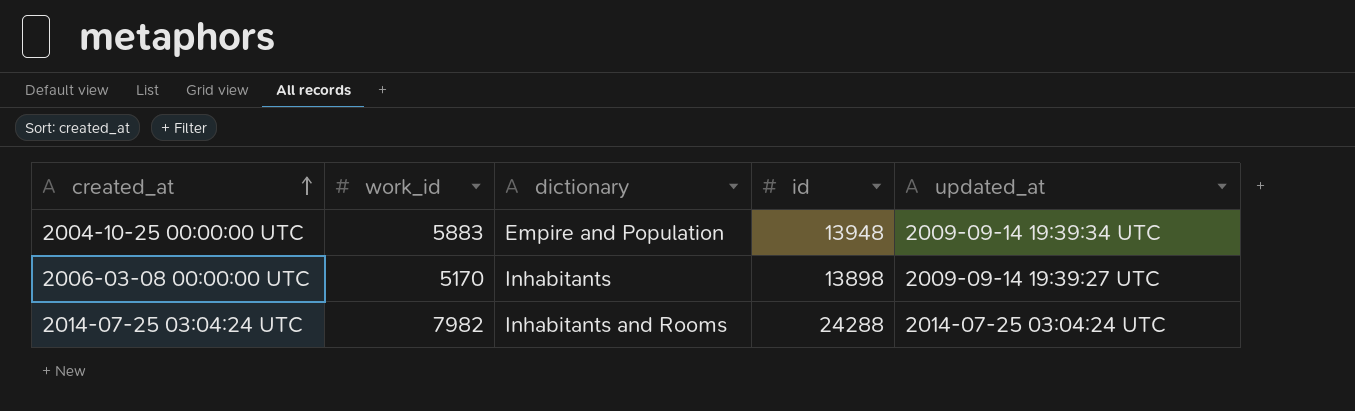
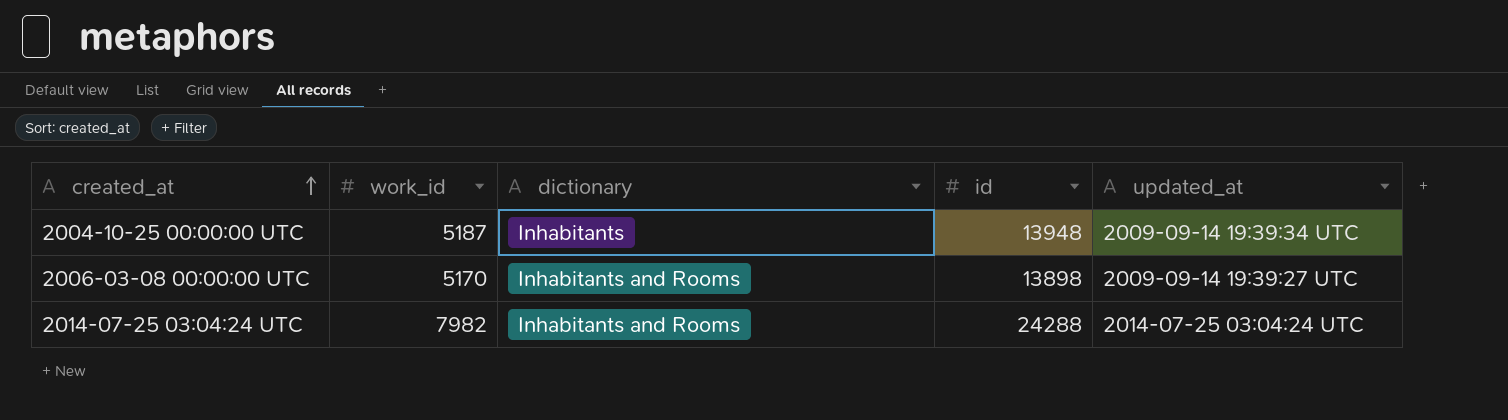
2004-10-25 00:00:00 UTC | work_id: 5883 -> 5187
2004-10-25 00:00:00 UTC | dictionary: Empire and Population -> Inhabitants
2006-03-08 00:00:00 UTC | dictionary: Inhabitants -> Inhabitants and Rooms

